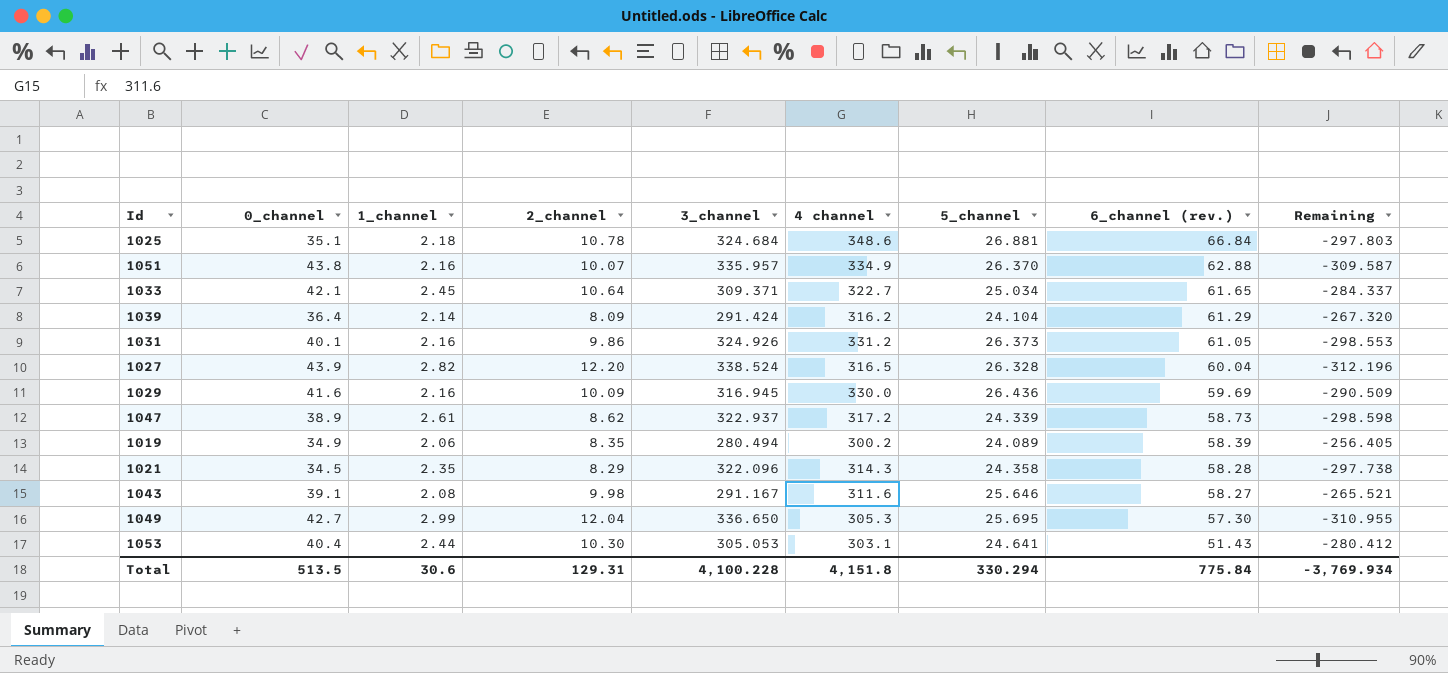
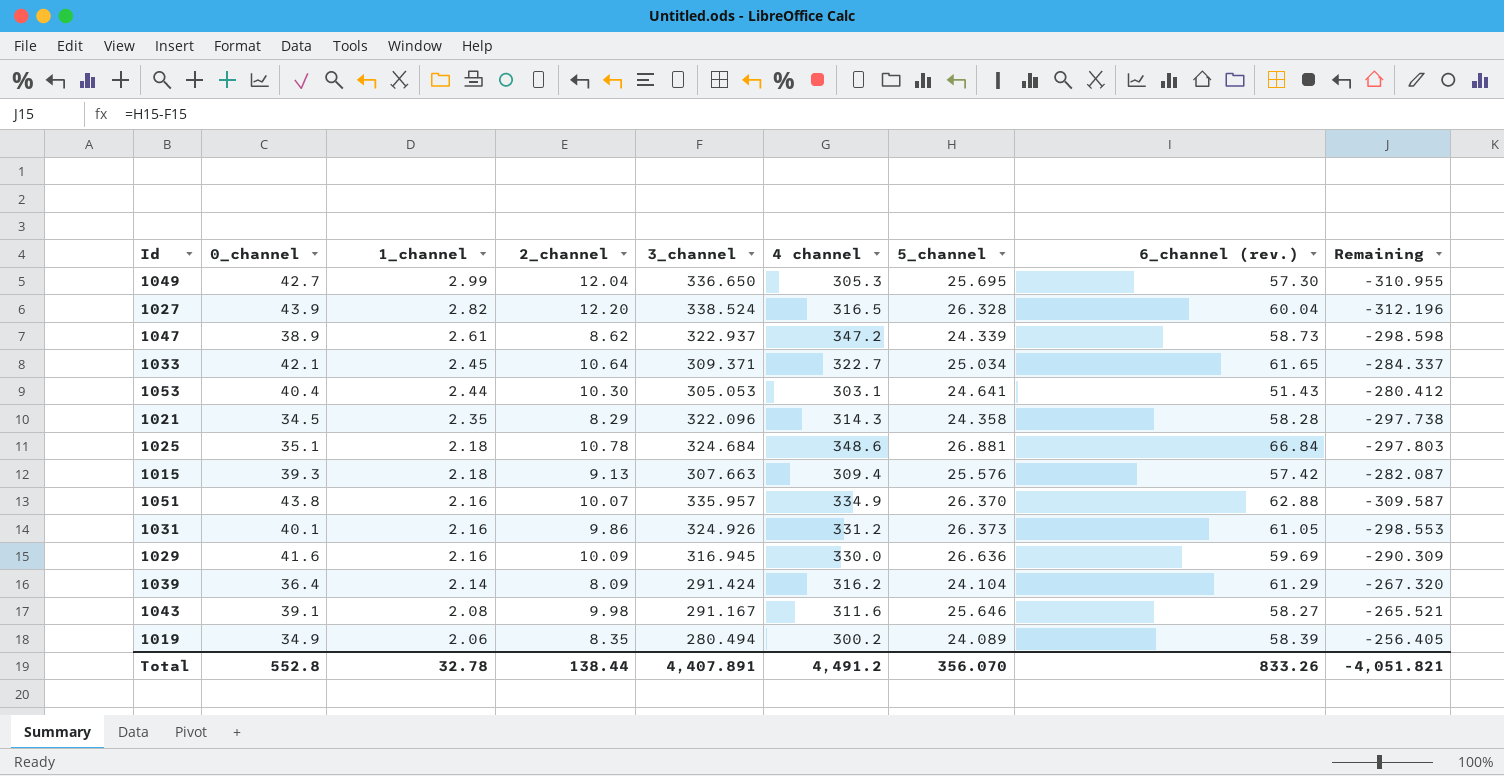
row order: 6_channel (rev.) descending -> 1_channel descending
1047 | 4 channel: 317.2 -> 347.2
row 1015: none -> 39.3 | 2.18 | 9.13 | 307.663 | 309.4 | 25.576 | 57.42 | -282.087
1029 | 5_channel: 26.436 -> 26.636
1029 | Remaining: -290.509 -> -290.309
Total | 0_channel: 513.5 -> 552.8
Total | 1_channel: 30.6 -> 32.78
Total | 2_channel: 129.31 -> 138.44
Total | 3_channel: 4,100.228 -> 4,407.891
Total | 4 channel: 4,151.8 -> 4,491.2
Total | 5_channel: 330.294 -> 356.070
Total | 6_channel (rev.): 775.84 -> 833.26
Total | Remaining: -3,769.934 -> -4,051.821

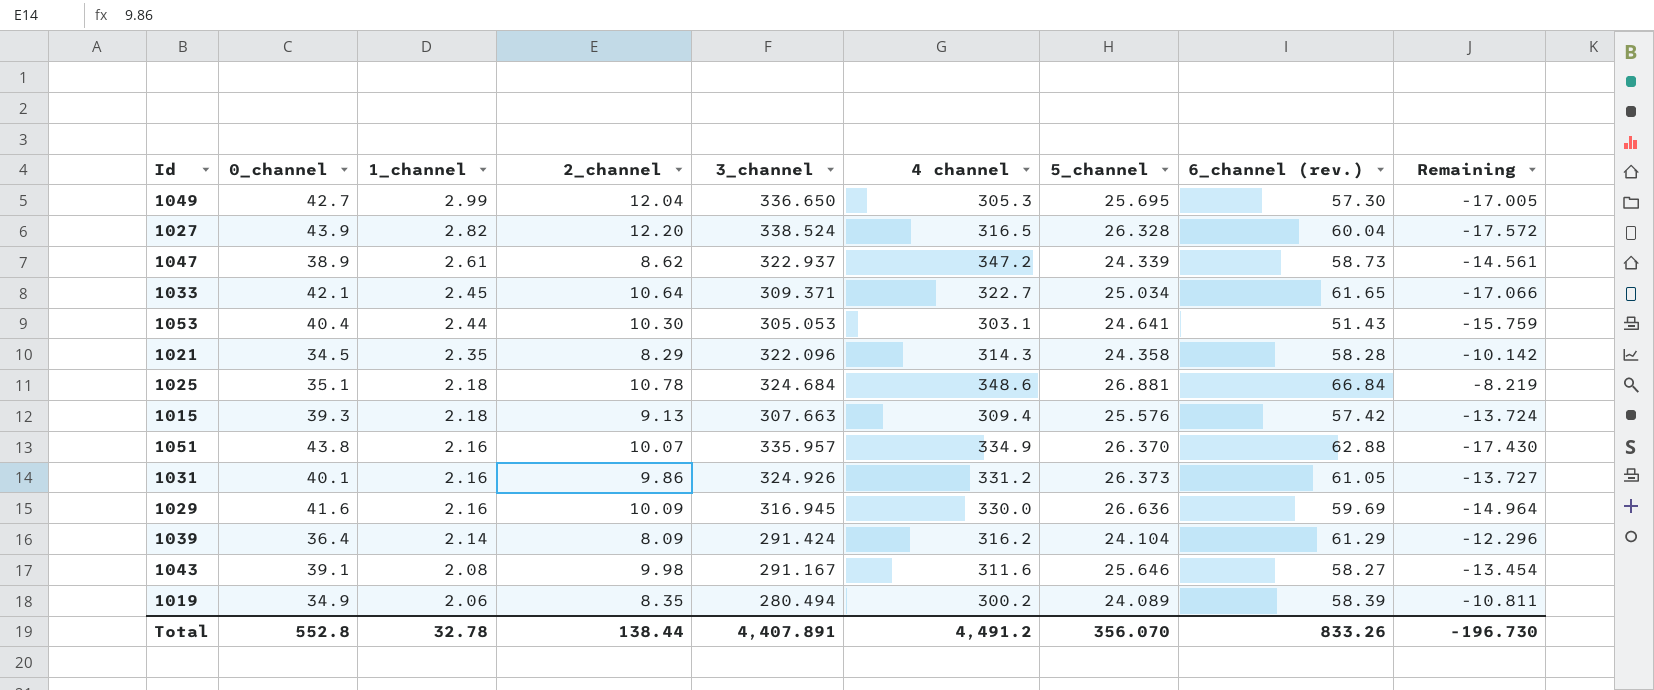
column Remaining | formula: [5_channel] - [3_channel] -> [5_channel] - [0_channel]
Total | Remaining: -4,051.821 -> -196.730

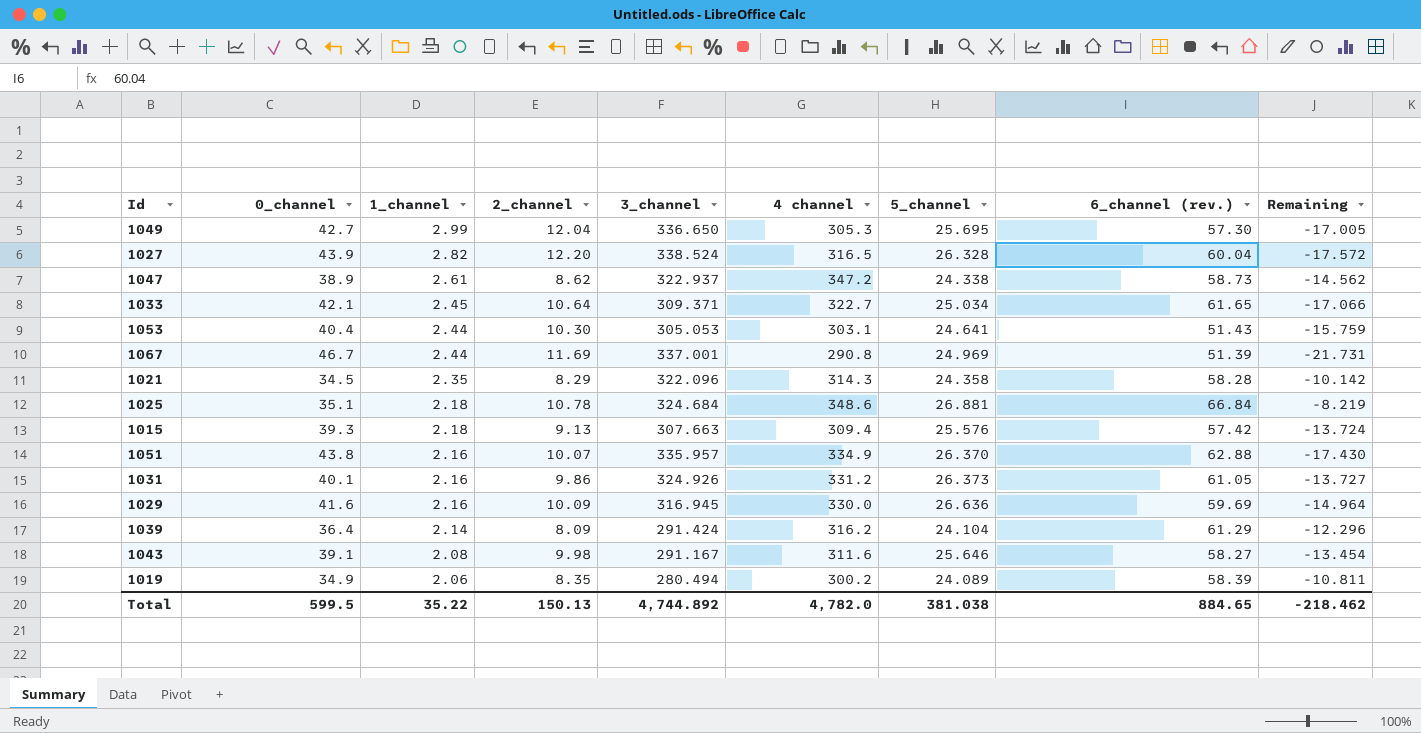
1047 | 5_channel: 24.339 -> 24.338
1047 | Remaining: -14.561 -> -14.562
row 1067: none -> 46.7 | 2.44 | 11.69 | 337.001 | 290.8 | 24.969 | 51.39 | -21.731
Total | 0_channel: 552.8 -> 599.5
Total | 1_channel: 32.78 -> 35.22
Total | 2_channel: 138.44 -> 150.13
Total | 3_channel: 4,407.891 -> 4,744.892
Total | 4 channel: 4,491.2 -> 4,782.0
Total | 5_channel: 356.070 -> 381.038
Total | 6_channel (rev.): 833.26 -> 884.65
Total | Remaining: -196.730 -> -218.462

